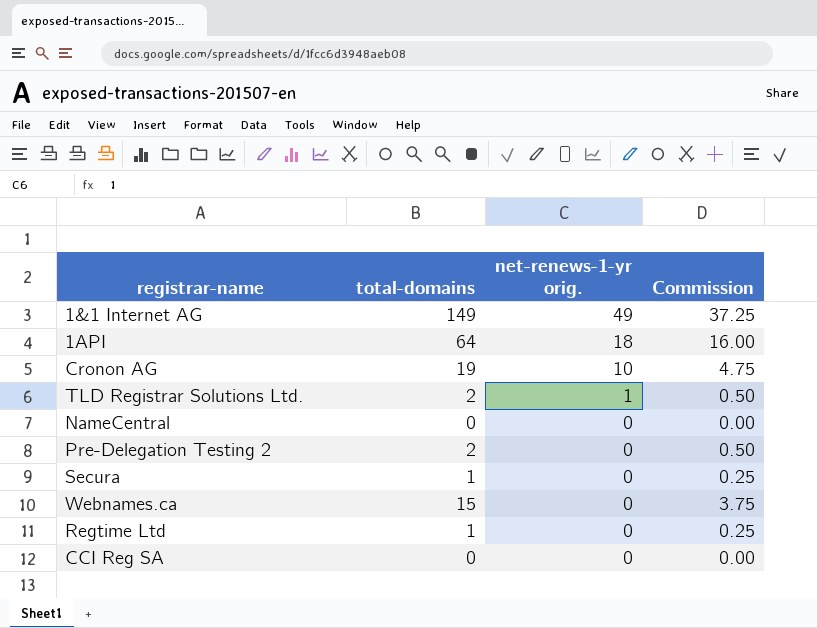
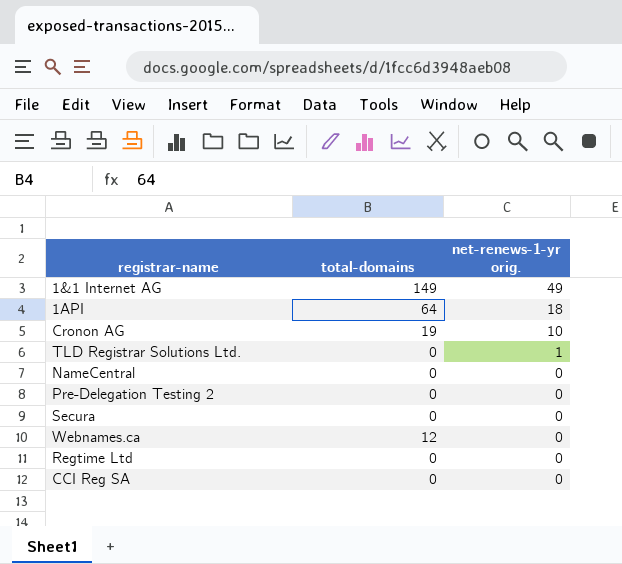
column Commission | formula: [total-domains] * 0.25 -> none
TLD Registrar Solutions Ltd. | total-domains: 2 -> 0
Pre-Delegation Testing 2 | total-domains: 2 -> 0
Secura | total-domains: 1 -> 0
Webnames.ca | total-domains: 15 -> 12
Regtime Ltd | total-domains: 1 -> 0

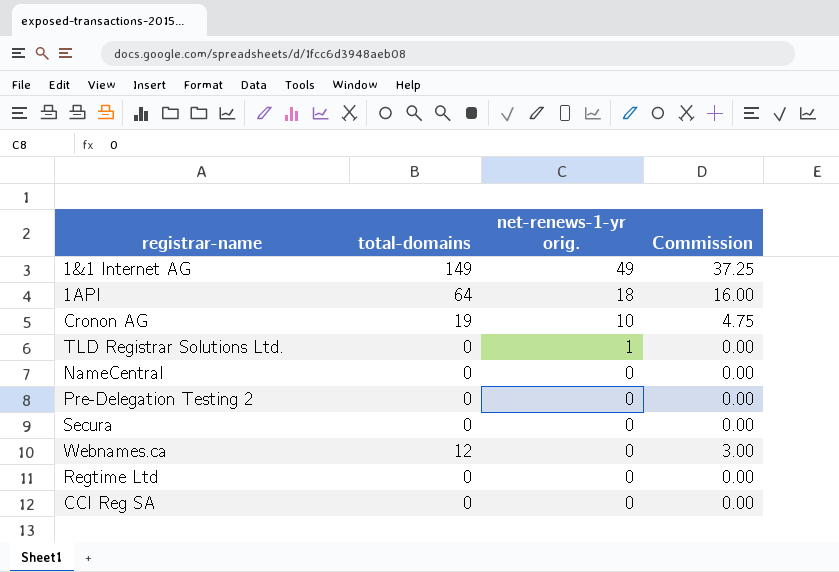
column Commission | formula: none -> [total-domains] * 0.25

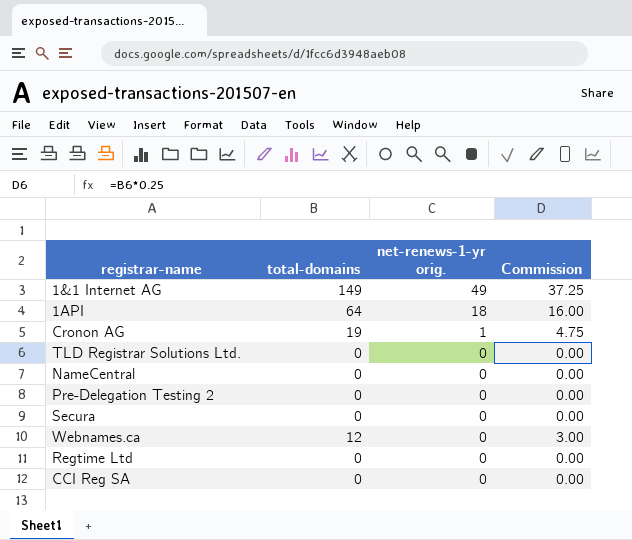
Cronon AG | net-renews-1-yr orig.: 10 -> 1
TLD Registrar Solutions Ltd. | net-renews-1-yr orig.: 1 -> 0

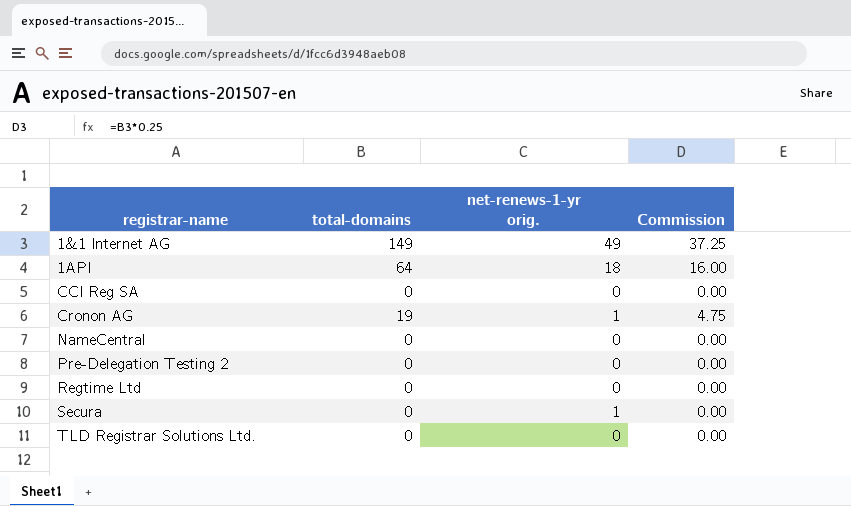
row order: net-renews-1-yr orig. descending -> registrar-name ascending
row Webnames.ca: 12 | 0 | 3.00 -> none
Secura | net-renews-1-yr orig.: 0 -> 1

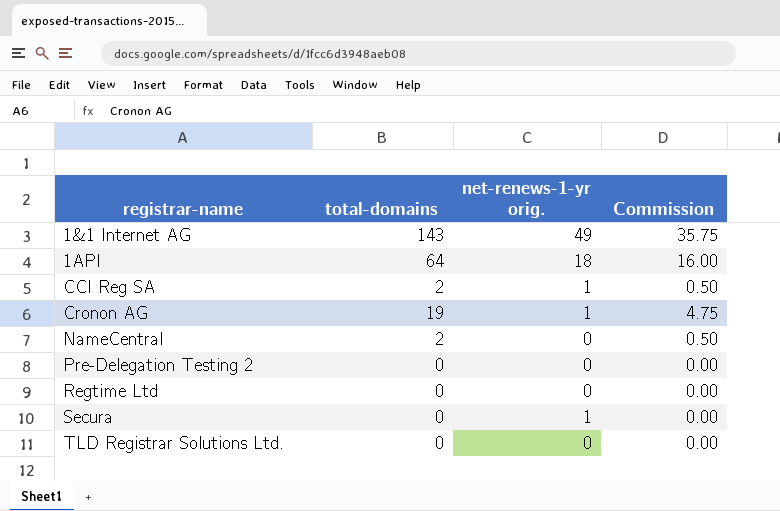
1&1 Internet AG | total-domains: 149 -> 143
1&1 Internet AG | Commission: 37.25 -> 35.75
CCI Reg SA | total-domains: 0 -> 2
CCI Reg SA | net-renews-1-yr orig.: 0 -> 1
CCI Reg SA | Commission: 0.00 -> 0.50
NameCentral | total-domains: 0 -> 2
NameCentral | Commission: 0.00 -> 0.50

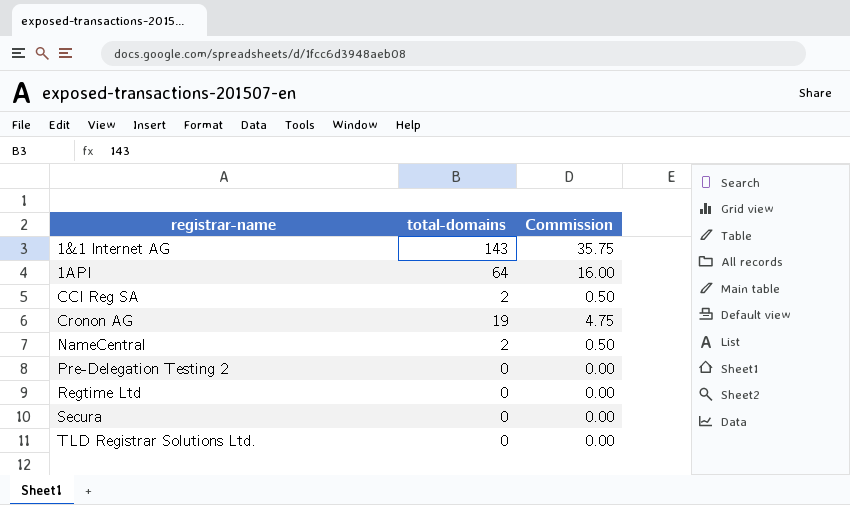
column net-renews-1-yr orig. | position: 3 -> none

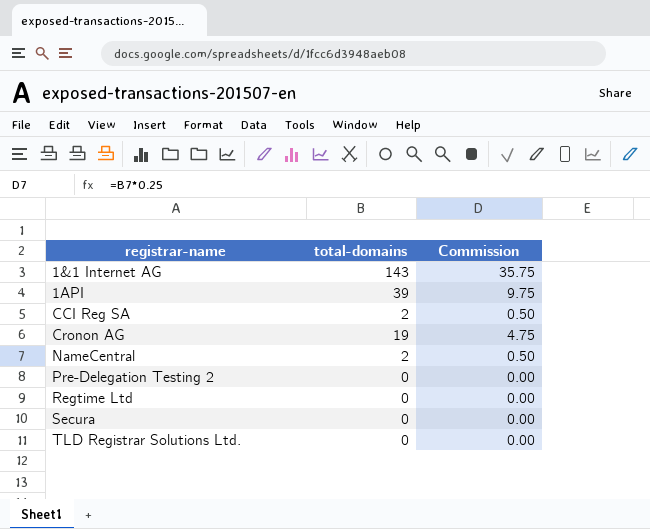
1API | total-domains: 64 -> 39
1API | Commission: 16.00 -> 9.75

